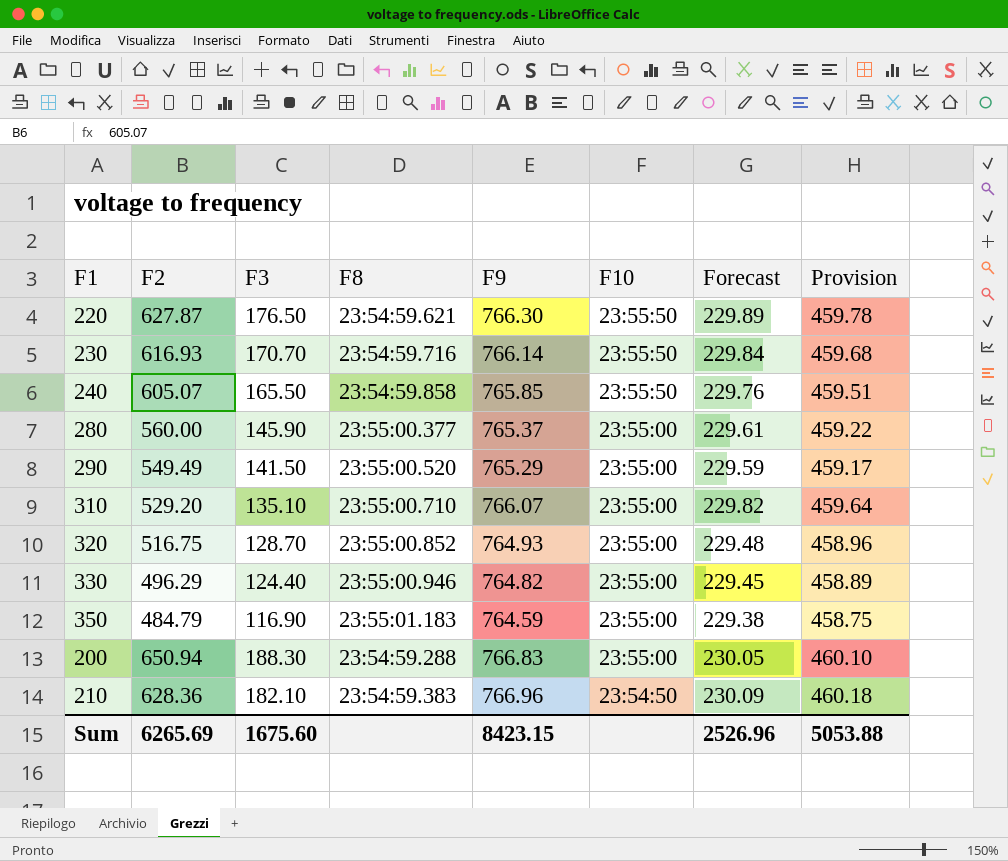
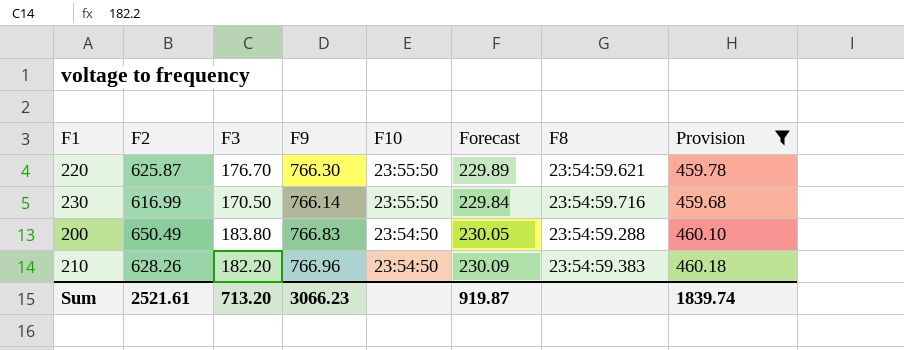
filter: none -> Provision >= 459.68
column F8 | position: 4 -> 7
220 | F2: 627.87 -> 625.87
220 | F3: 176.50 -> 176.70
230 | F2: 616.93 -> 616.99
230 | F3: 170.70 -> 170.50
200 | F2: 650.94 -> 650.49
200 | F3: 188.30 -> 183.80
200 | F10: 23:55:00 -> 23:54:50
210 | F2: 628.36 -> 628.26
210 | F3: 182.10 -> 182.20
Sum | F2: 6265.69 -> 2521.61
Sum | F3: 1675.60 -> 713.20
Sum | F9: 8423.15 -> 3066.23
Sum | Forecast: 2526.96 -> 919.87
Sum | Provision: 5053.88 -> 1839.74

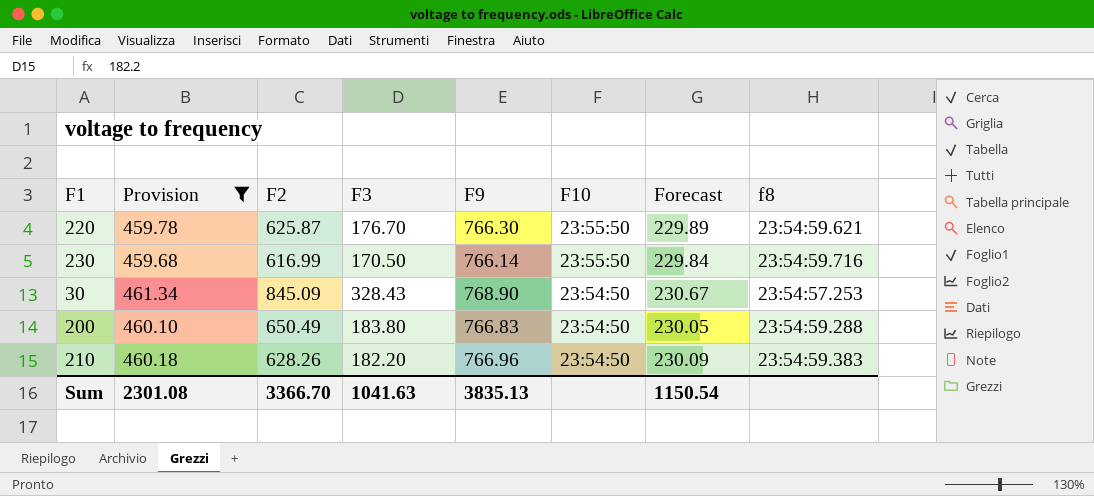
column Provision | position: 8 -> 2
column name: F8 -> f8
row 30: none -> 461.34 | 845.09 | 328.43 | 768.90 | 23:54:50 | 230.67 | 23:54:57.253
Sum | Provision: 1839.74 -> 2301.08
Sum | F2: 2521.61 -> 3366.70
Sum | F3: 713.20 -> 1041.63
Sum | F9: 3066.23 -> 3835.13
Sum | Forecast: 919.87 -> 1150.54

